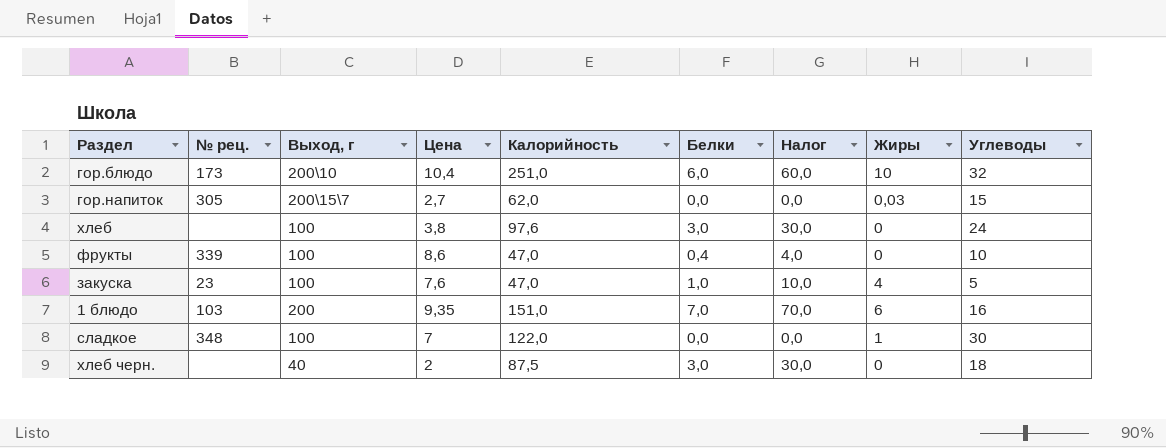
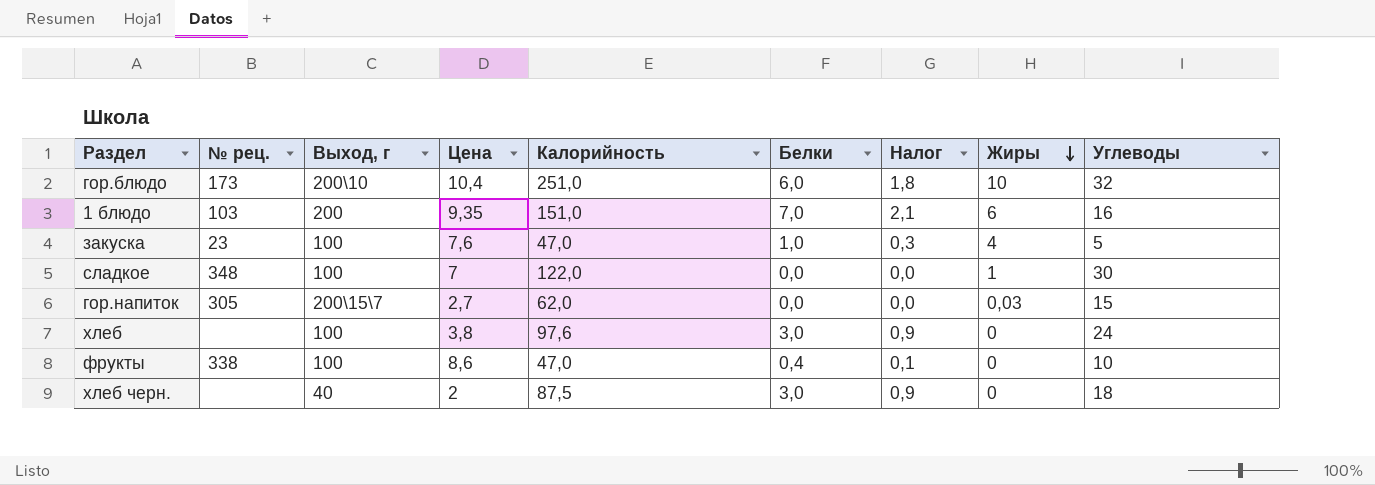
row order: none -> Жиры descending
column Налог | formula: [Белки] * 10 -> [Белки] * 0,3
фрукты | № рец.: 339 -> 338

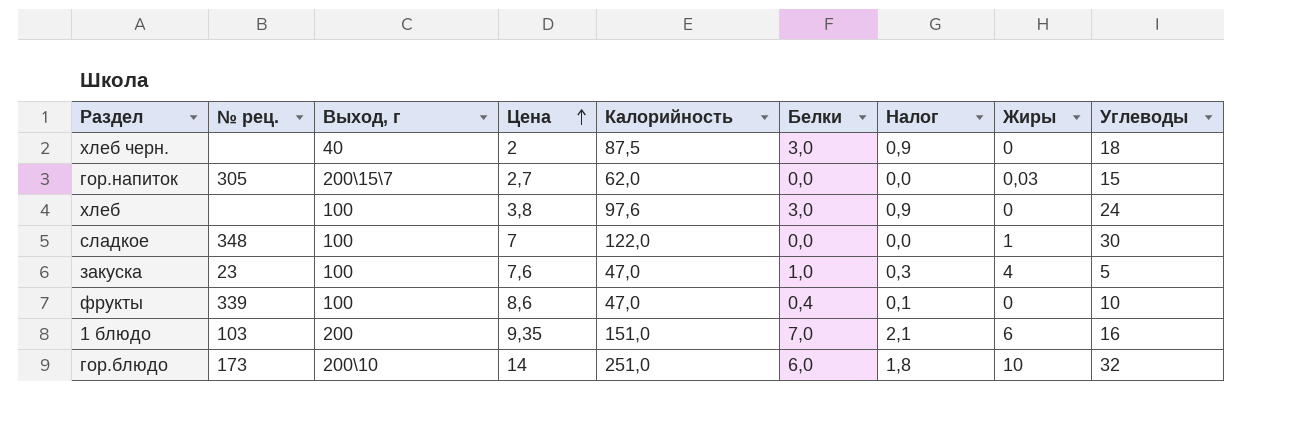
row order: Жиры descending -> Цена ascending
фрукты | № рец.: 338 -> 339
гор.блюдо | Цена: 10,4 -> 14

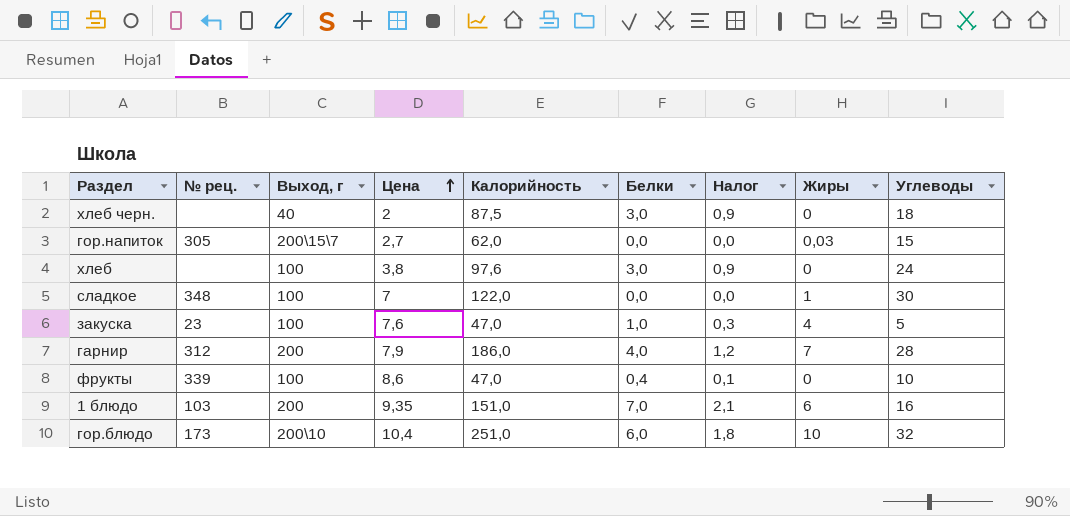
row гарнир: none -> 312 | 200 | 7,9 | 186,0 | 4,0 | 1,2 | 7 | 28
гор.блюдо | Цена: 14 -> 10,4

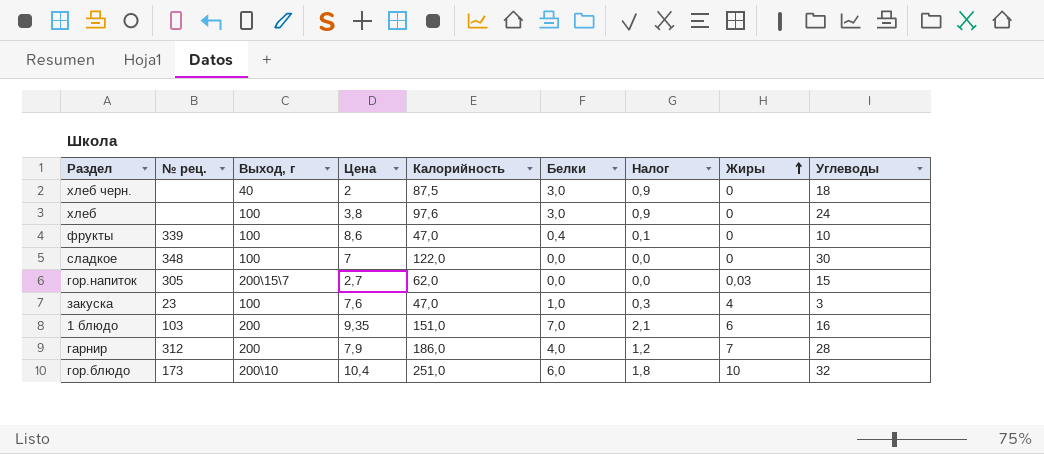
row order: Цена ascending -> Жиры ascending
сладкое | Жиры: 1 -> 0
закуска | Углеводы: 5 -> 3

